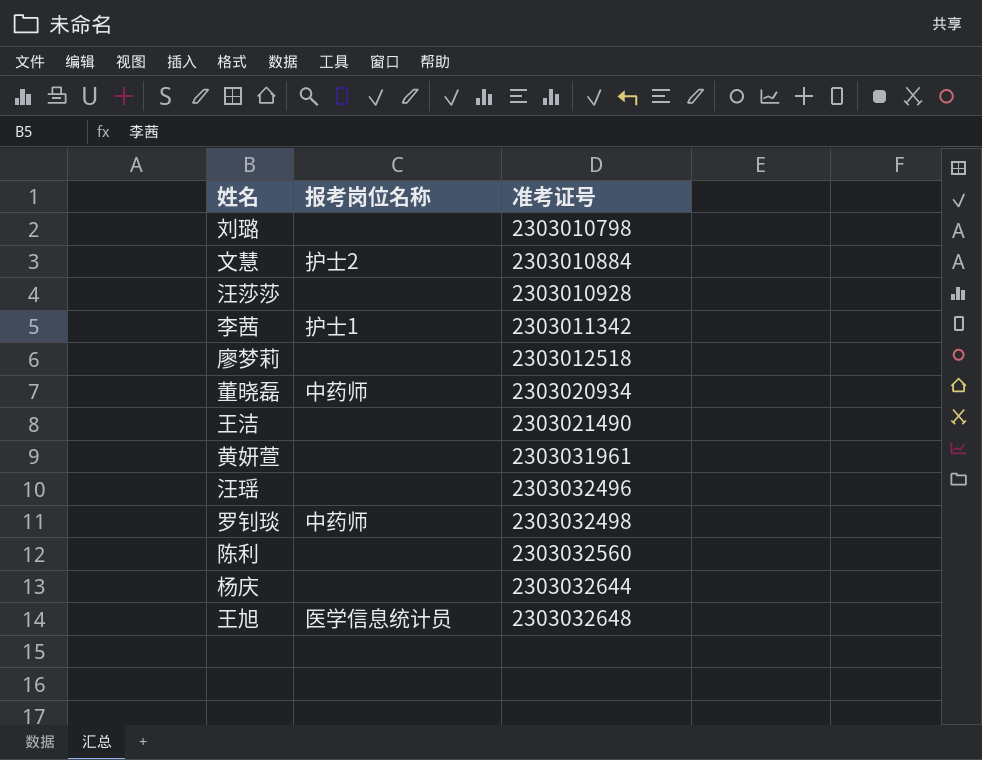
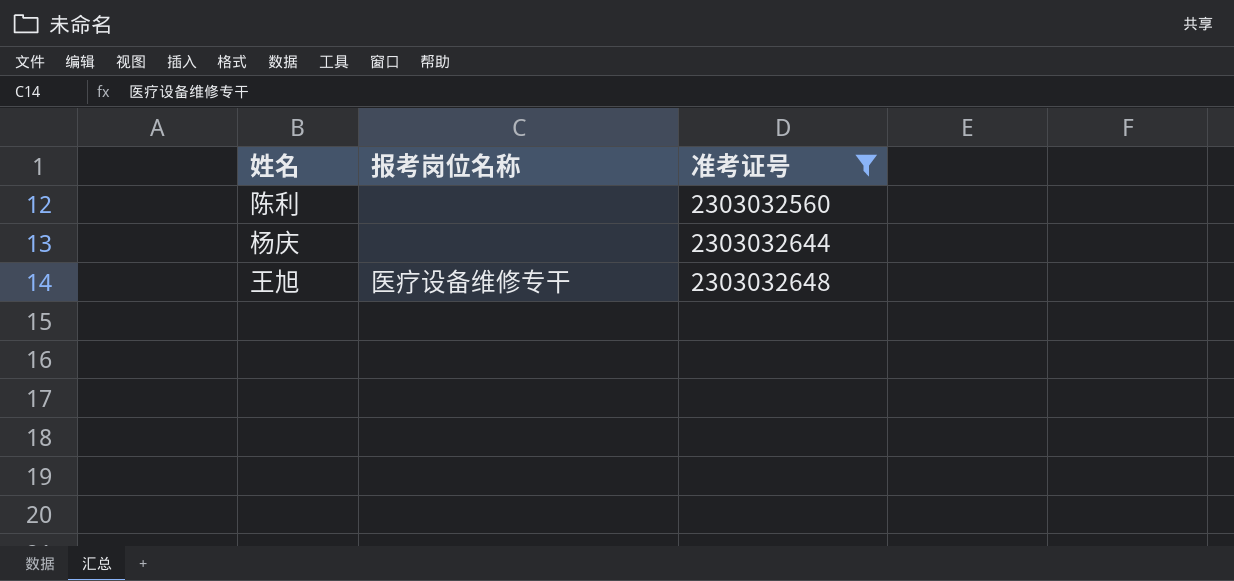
filter: none -> 准考证号 >= 2303032560
王旭 | 报考岗位名称: 医学信息统计员 -> 医疗设备维修专干

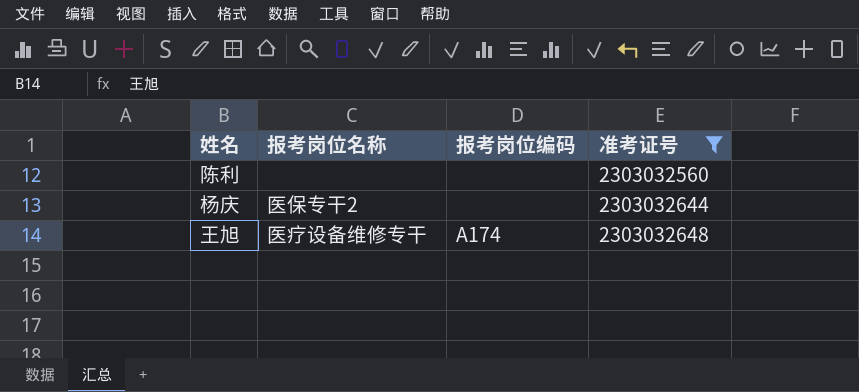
column 报考岗位编码 | position: none -> 3
杨庆 | 报考岗位名称: none -> 医保专干2

